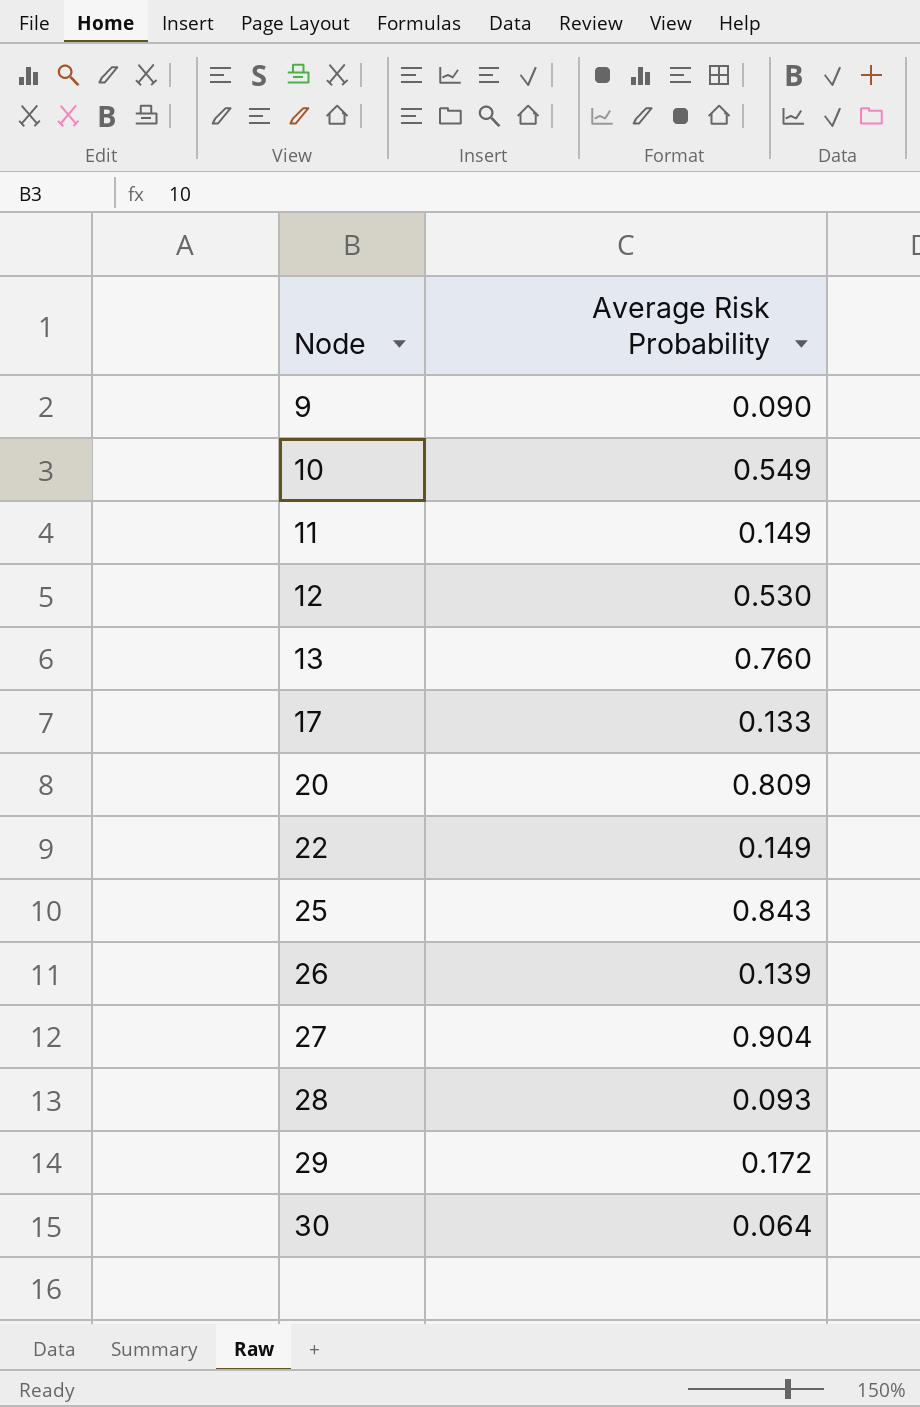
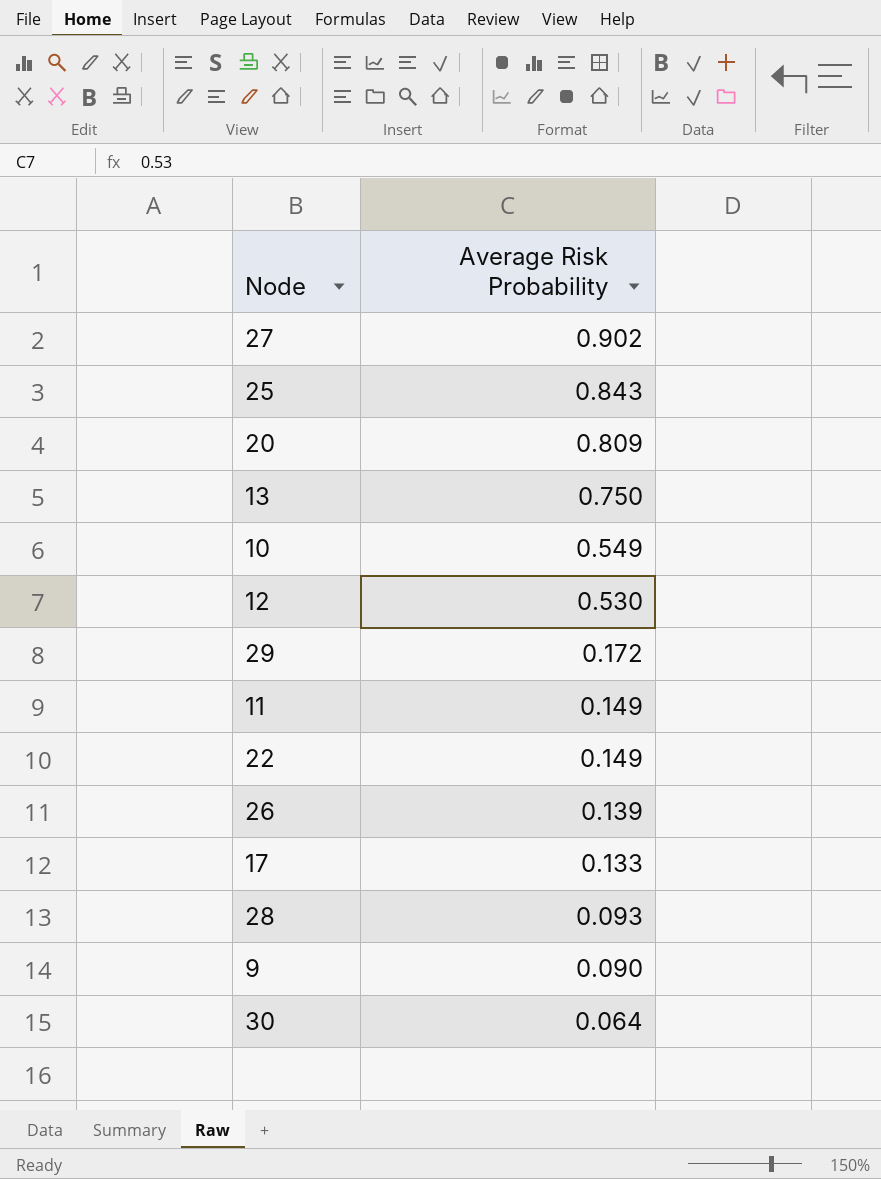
row order: Node ascending -> Average Risk Probability descending
27 | Average Risk Probability: 0.904 -> 0.902
13 | Average Risk Probability: 0.760 -> 0.750

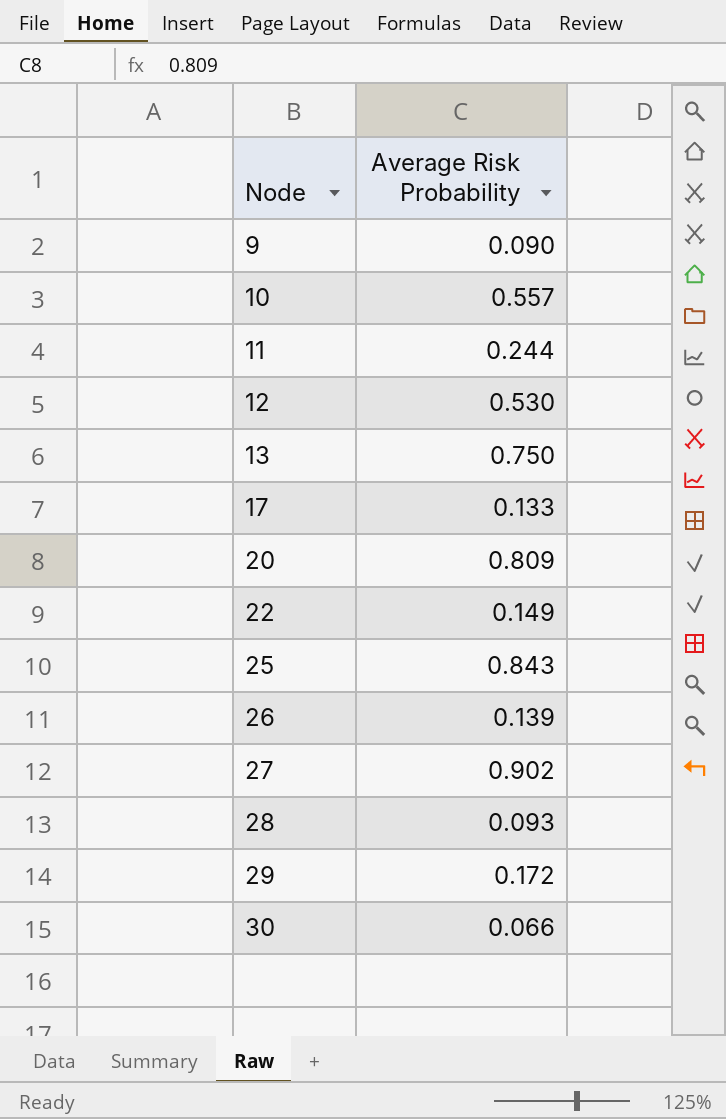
row order: Average Risk Probability descending -> Node ascending
10 | Average Risk Probability: 0.549 -> 0.557
11 | Average Risk Probability: 0.149 -> 0.244
30 | Average Risk Probability: 0.064 -> 0.066

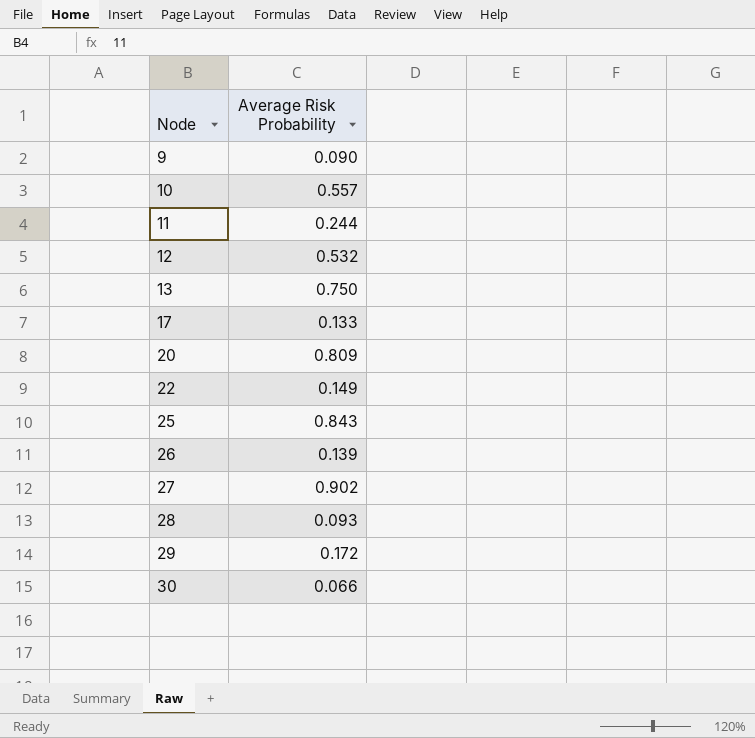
12 | Average Risk Probability: 0.530 -> 0.532

